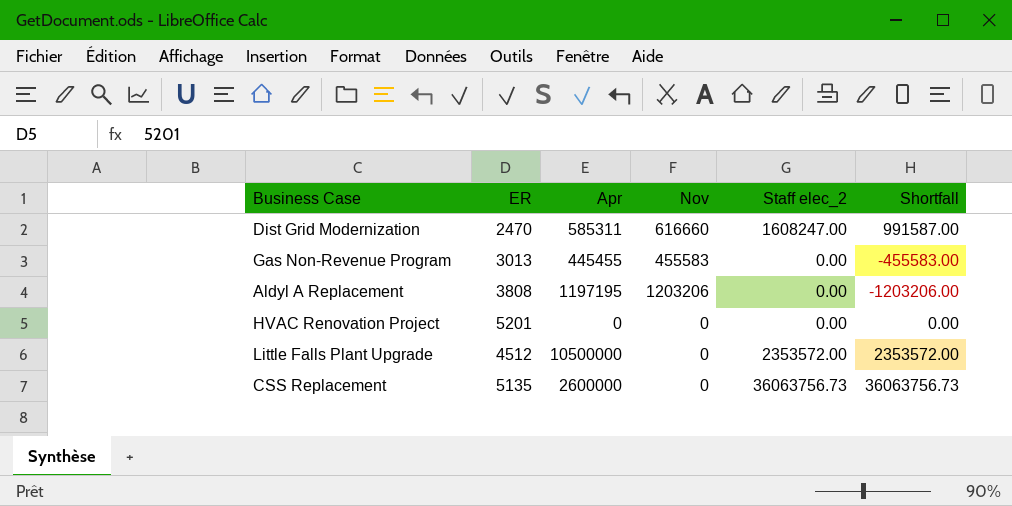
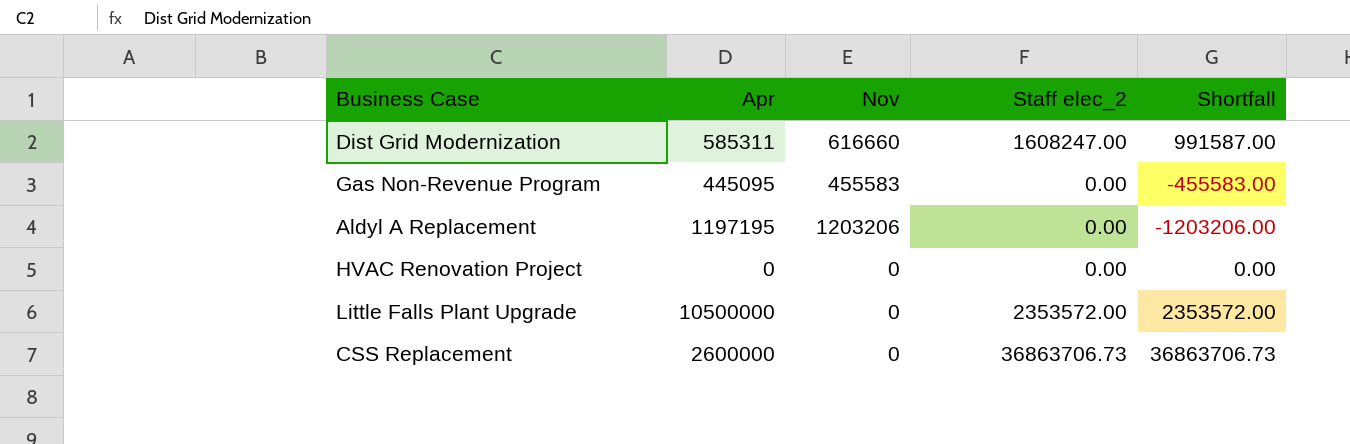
column ER | position: 2 -> none
Gas Non-Revenue Program | Apr: 445455 -> 445095
CSS Replacement | Staff elec_2: 36063756.73 -> 36863706.73
CSS Replacement | Shortfall: 36063756.73 -> 36863706.73

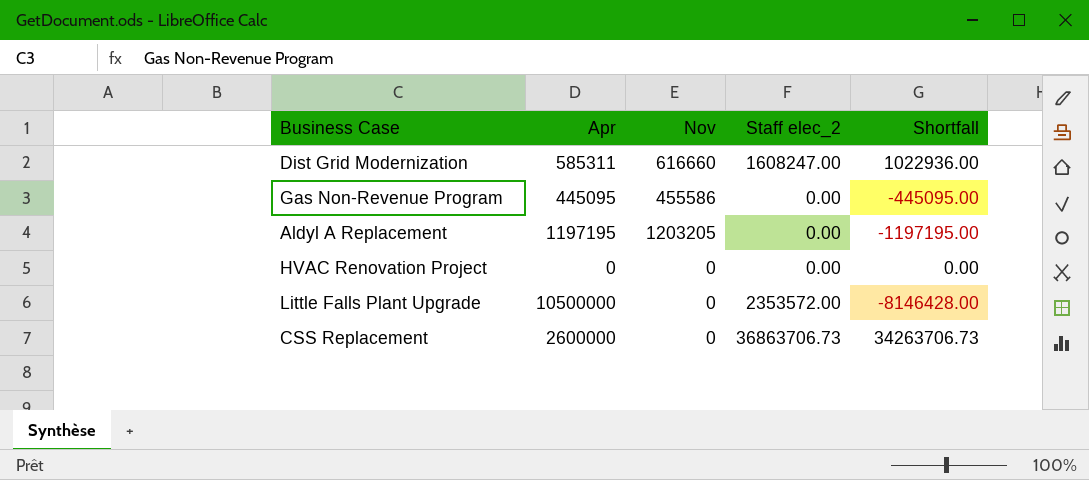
column Shortfall | formula: [Staff elec_2] - [Nov] -> [Staff elec_2] - [Apr]
Gas Non-Revenue Program | Nov: 455583 -> 455586
Aldyl A Replacement | Nov: 1203206 -> 1203205

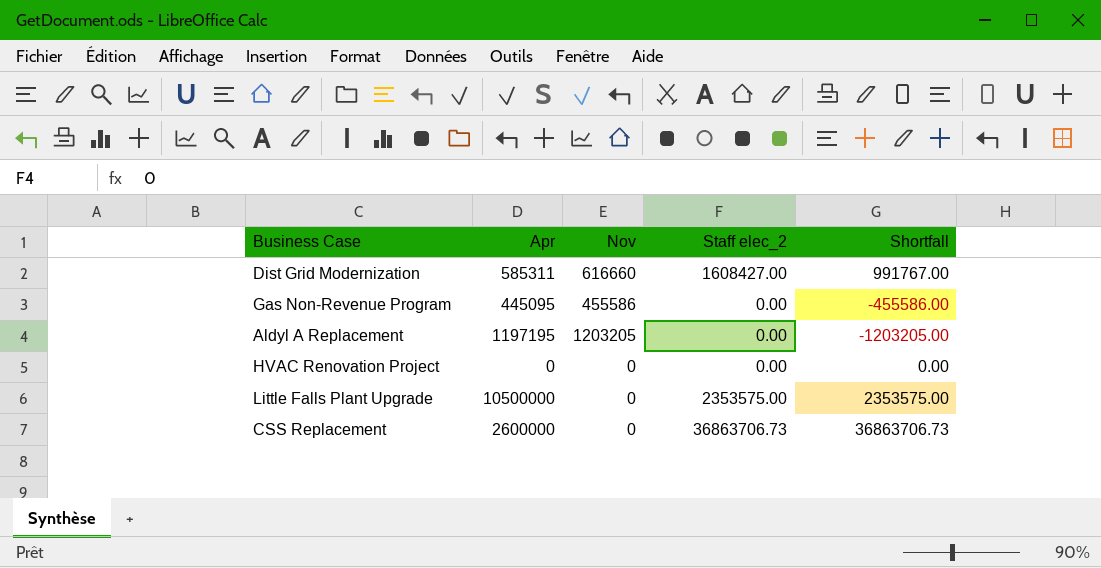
column Shortfall | formula: [Staff elec_2] - [Apr] -> [Staff elec_2] - [Nov]
Dist Grid Modernization | Staff elec_2: 1608247.00 -> 1608427.00
Little Falls Plant Upgrade | Staff elec_2: 2353572.00 -> 2353575.00

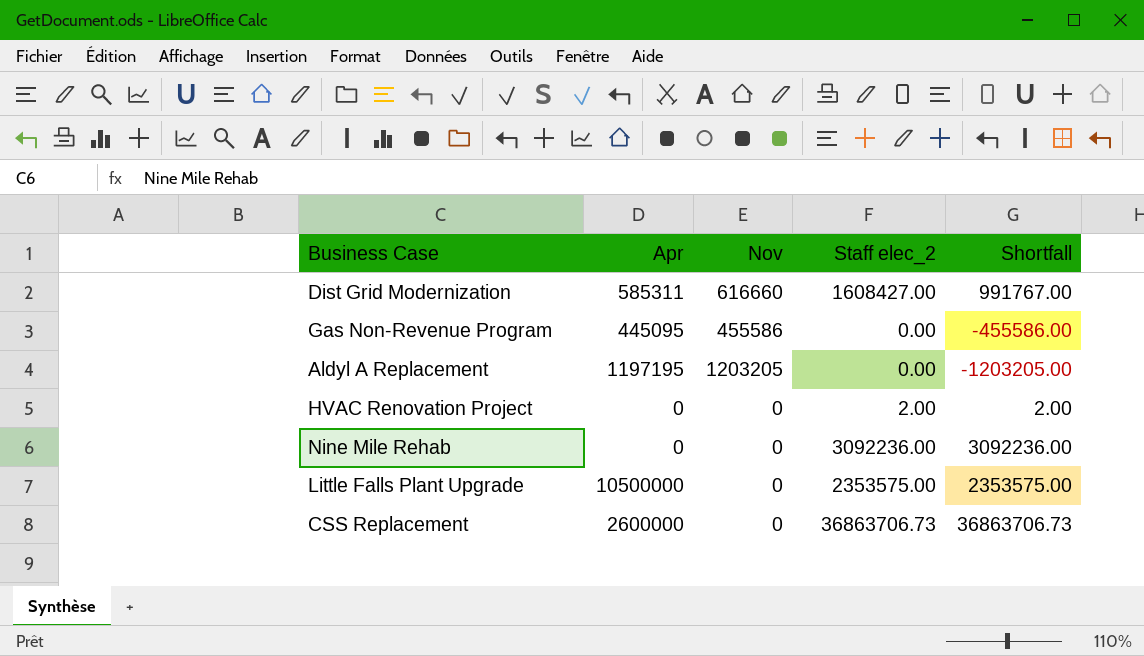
HVAC Renovation Project | Staff elec_2: 0.00 -> 2.00
HVAC Renovation Project | Shortfall: 0.00 -> 2.00
row Nine Mile Rehab: none -> 0 | 0 | 3092236.00 | 3092236.00

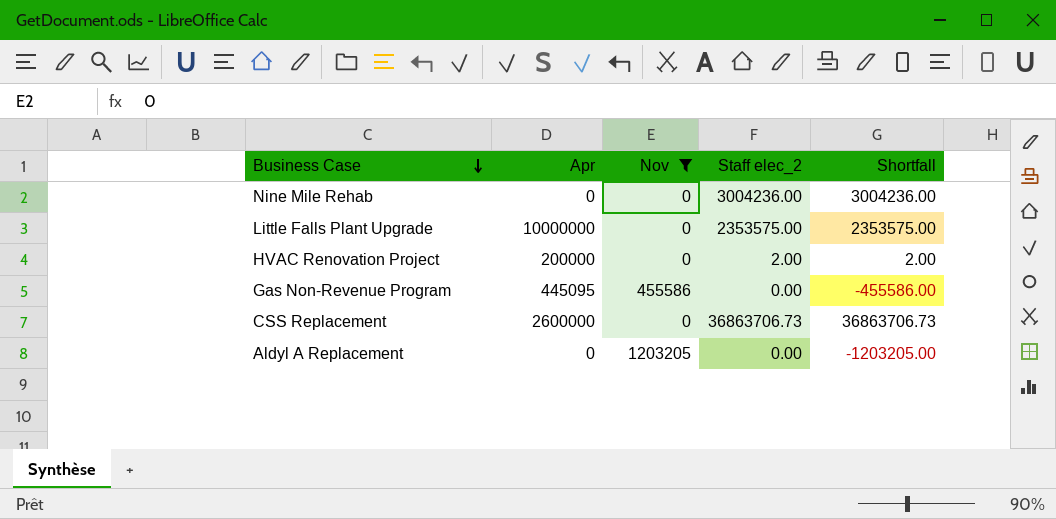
filter: none -> Nov != 616660
row order: none -> Business Case descending
Nine Mile Rehab | Staff elec_2: 3092236.00 -> 3004236.00
Nine Mile Rehab | Shortfall: 3092236.00 -> 3004236.00
Little Falls Plant Upgrade | Apr: 10500000 -> 10000000
HVAC Renovation Project | Apr: 0 -> 200000
Aldyl A Replacement | Apr: 1197195 -> 0

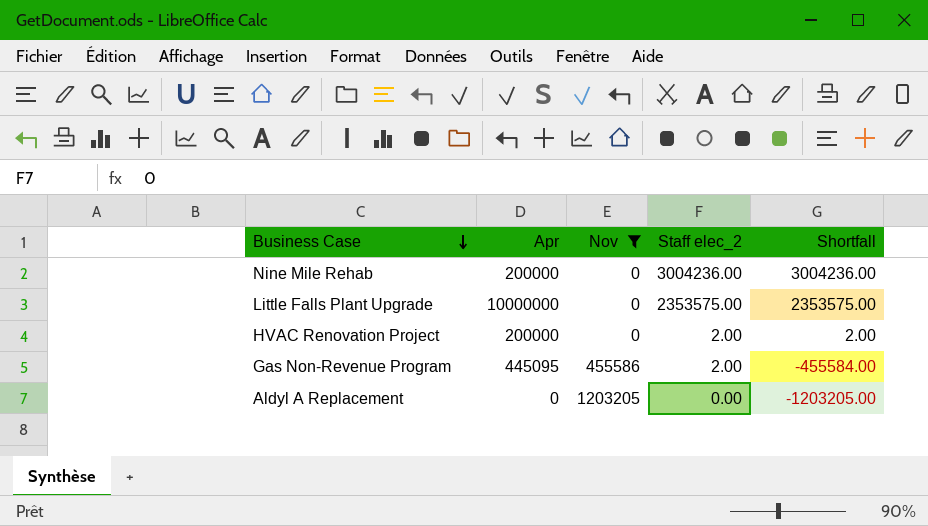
row CSS Replacement: 2600000 | 0 | 36863706.73 | 36863706.73 -> none
Nine Mile Rehab | Apr: 0 -> 200000
Gas Non-Revenue Program | Staff elec_2: 0.00 -> 2.00
Gas Non-Revenue Program | Shortfall: -455586.00 -> -455584.00

